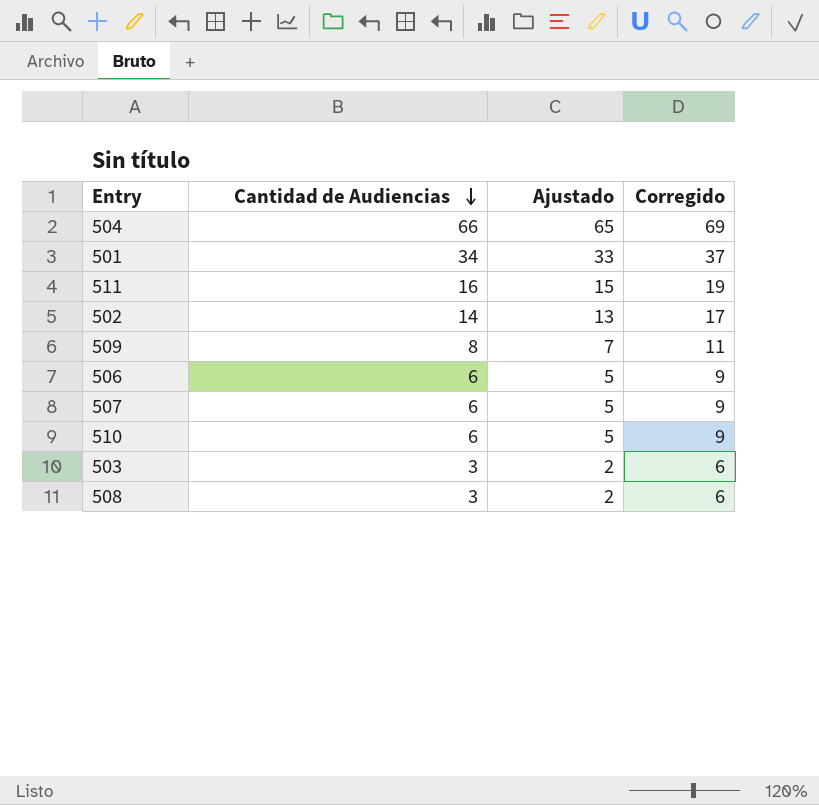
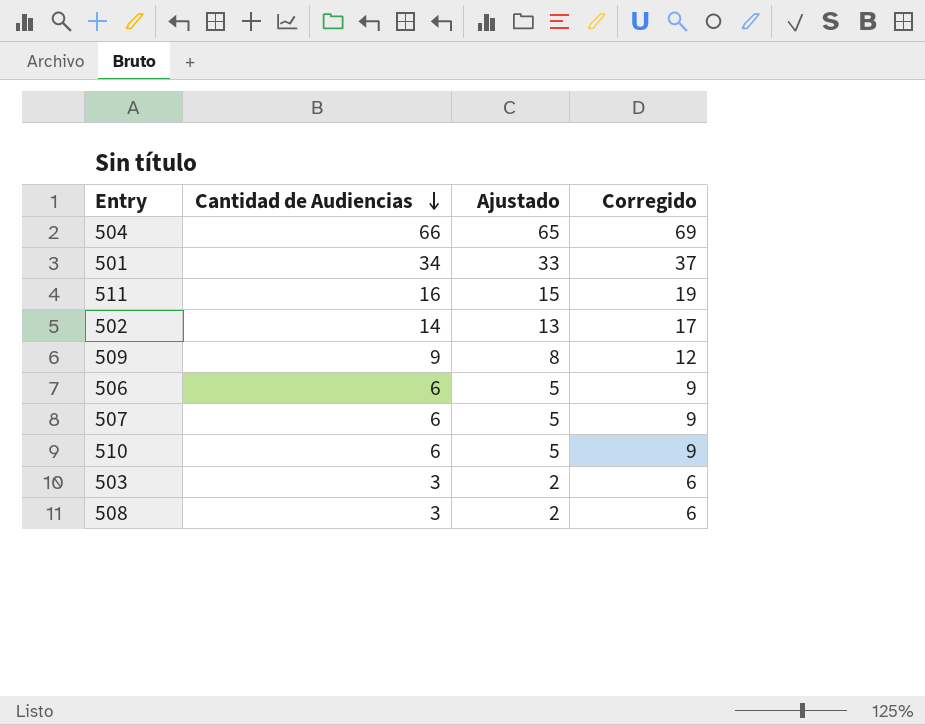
509 | Cantidad de Audiencias: 8 -> 9
509 | Ajustado: 7 -> 8
509 | Corregido: 11 -> 12

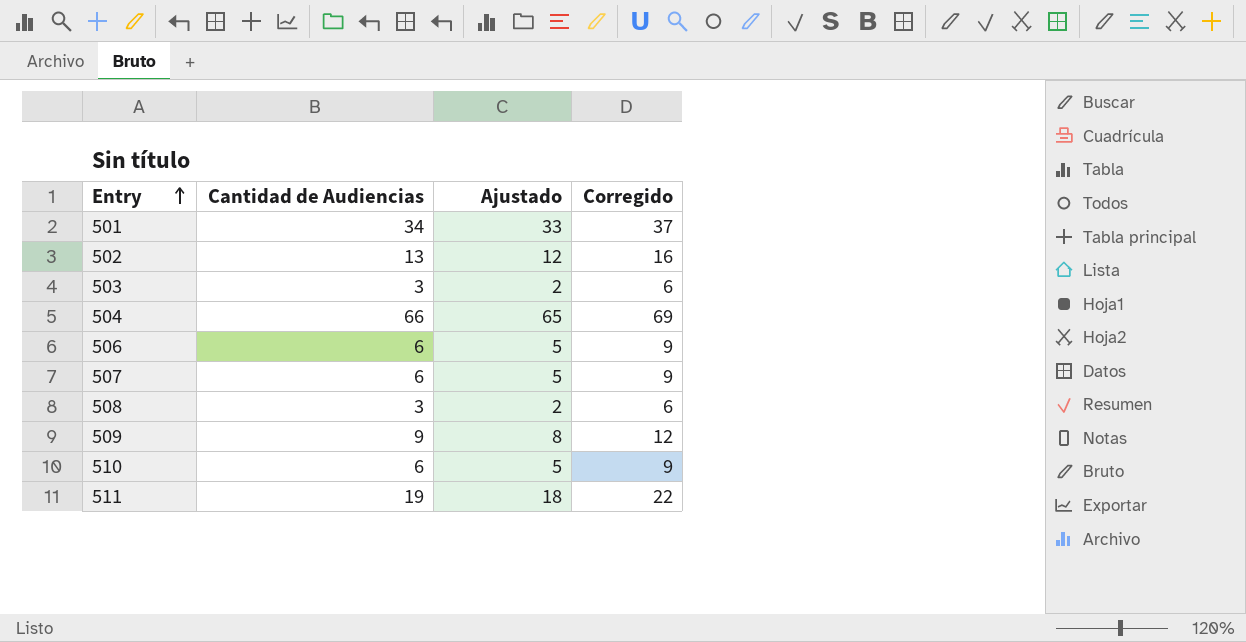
row order: Cantidad de Audiencias descending -> Entry ascending
502 | Cantidad de Audiencias: 14 -> 13
502 | Ajustado: 13 -> 12
502 | Corregido: 17 -> 16
511 | Cantidad de Audiencias: 16 -> 19
511 | Ajustado: 15 -> 18
511 | Corregido: 19 -> 22

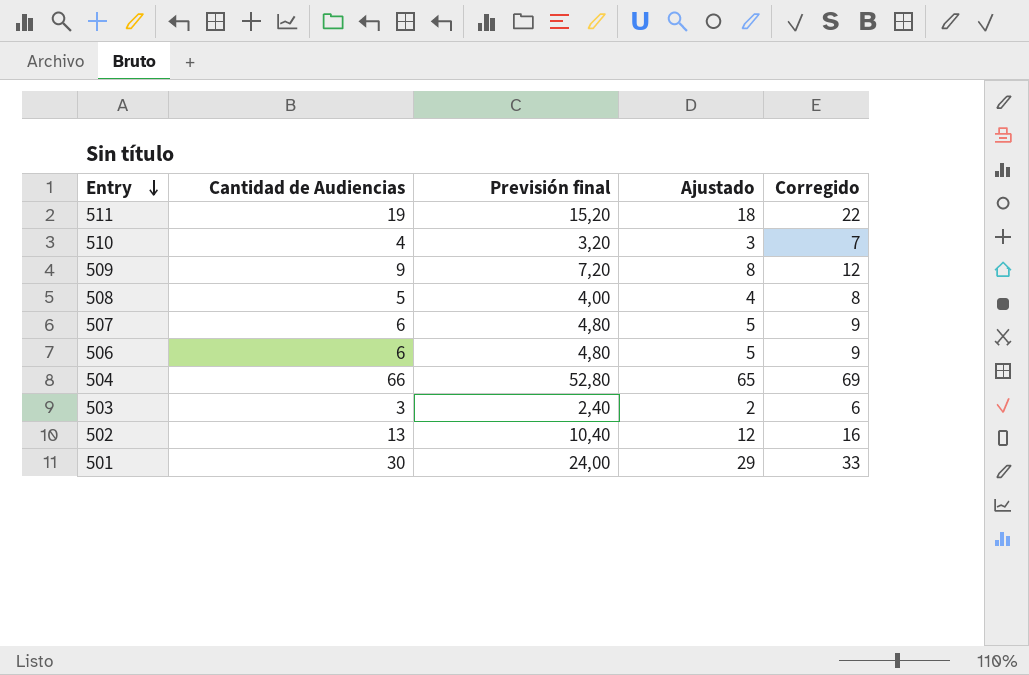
row order: Entry ascending -> Entry descending
column Previsión final | formula: none -> [Cantidad de Audiencias] * 0,8
510 | Cantidad de Audiencias: 6 -> 4
510 | Ajustado: 5 -> 3
510 | Corregido: 9 -> 7
508 | Cantidad de Audiencias: 3 -> 5
508 | Ajustado: 2 -> 4
508 | Corregido: 6 -> 8
501 | Cantidad de Audiencias: 34 -> 30
501 | Ajustado: 33 -> 29
501 | Corregido: 37 -> 33

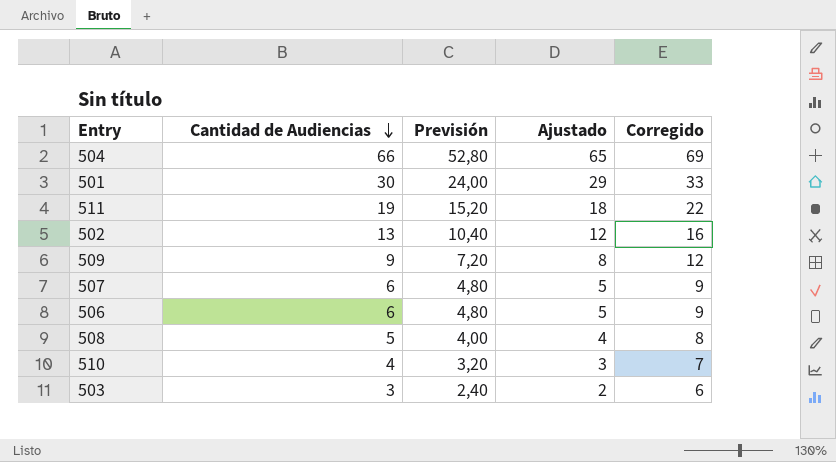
row order: Entry descending -> Cantidad de Audiencias descending
column name: Previsión final -> Previsión

